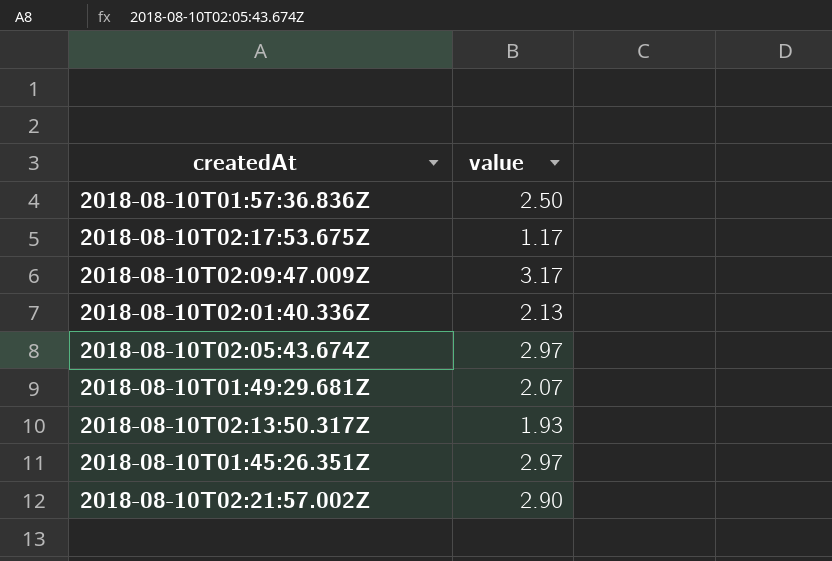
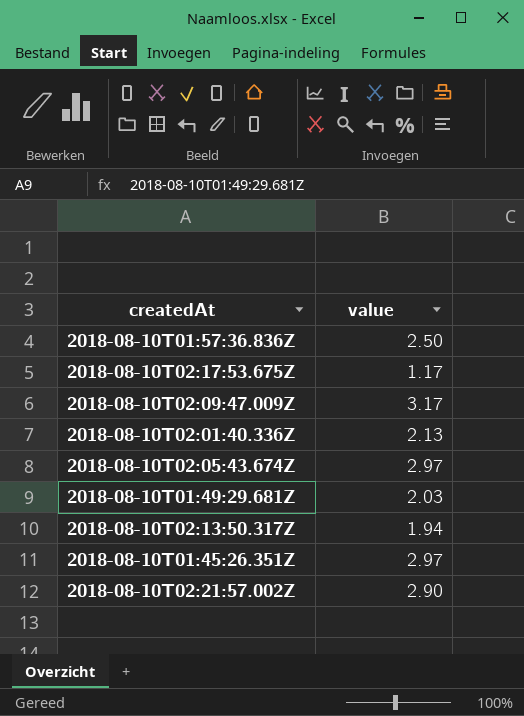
2018-08-10T01:49:29.681Z | value: 2.07 -> 2.03
2018-08-10T02:13:50.317Z | value: 1.93 -> 1.94

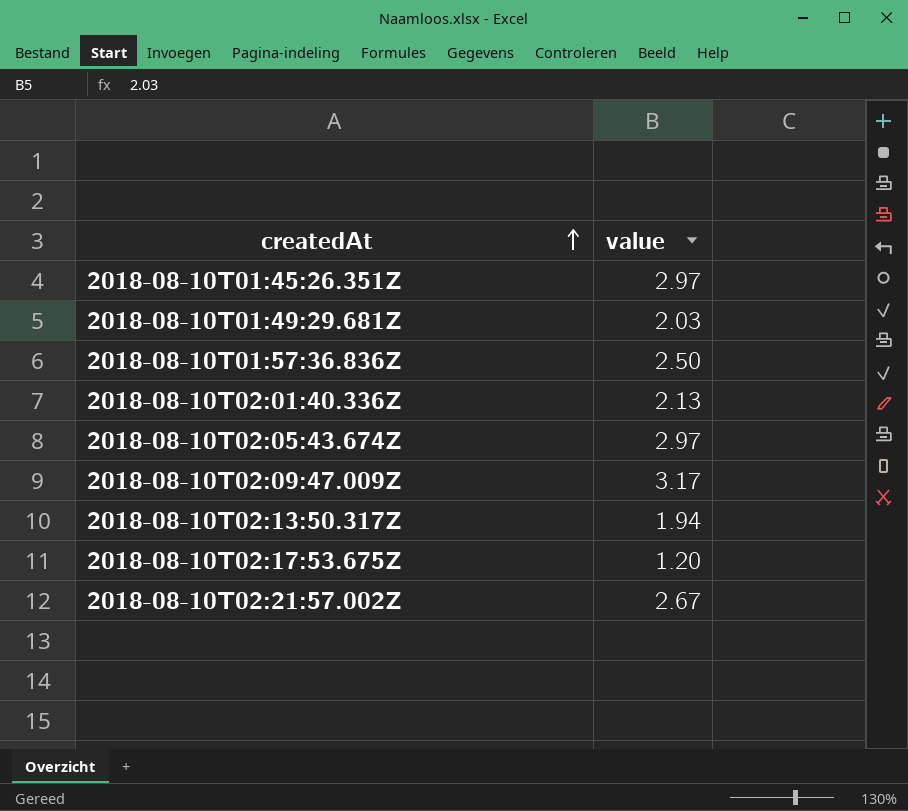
row order: none -> createdAt ascending
2018-08-10T02:17:53.675Z | value: 1.17 -> 1.20
2018-08-10T02:21:57.002Z | value: 2.90 -> 2.67

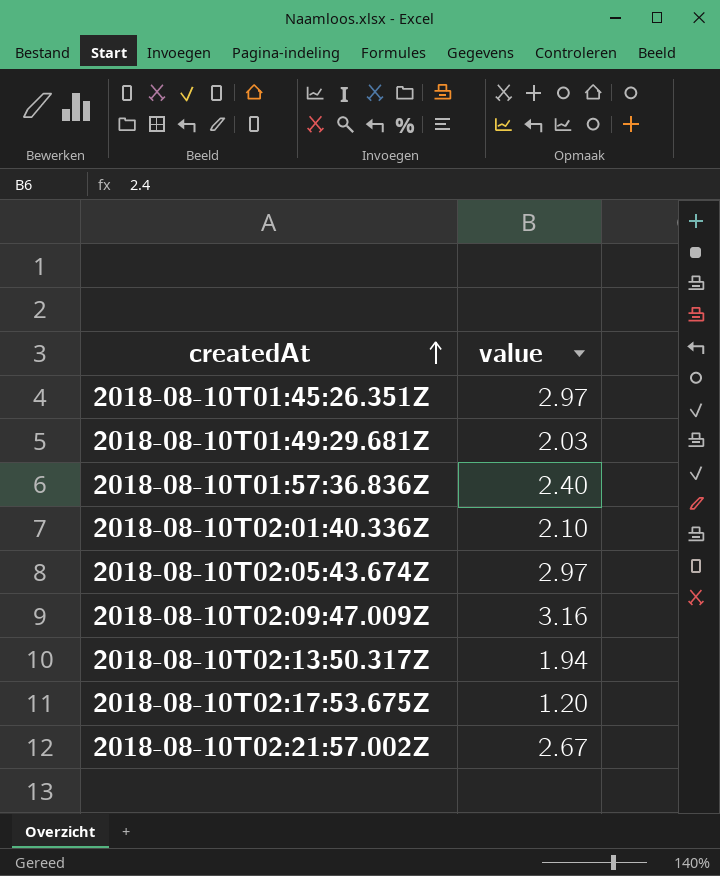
2018-08-10T01:57:36.836Z | value: 2.50 -> 2.40
2018-08-10T02:01:40.336Z | value: 2.13 -> 2.10
2018-08-10T02:09:47.009Z | value: 3.17 -> 3.16

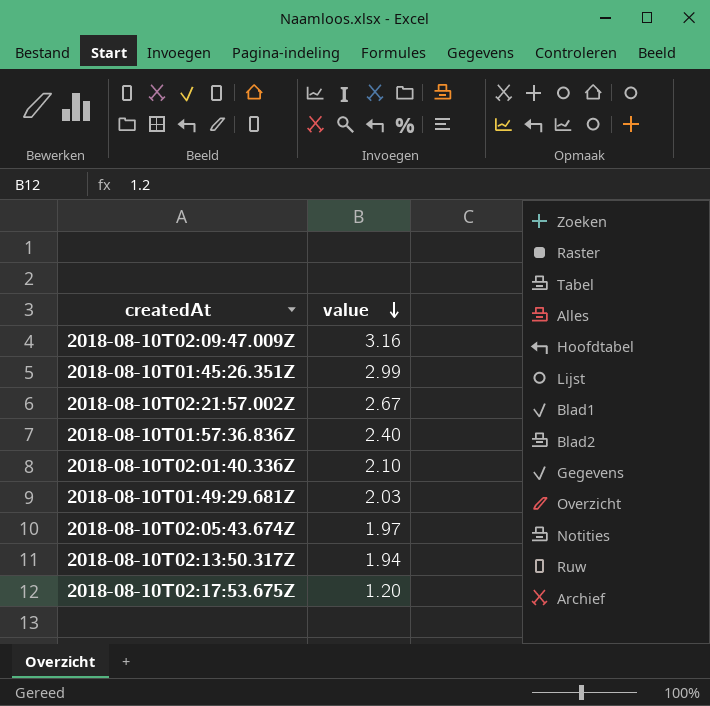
row order: createdAt ascending -> value descending
2018-08-10T01:45:26.351Z | value: 2.97 -> 2.99
2018-08-10T02:05:43.674Z | value: 2.97 -> 1.97

